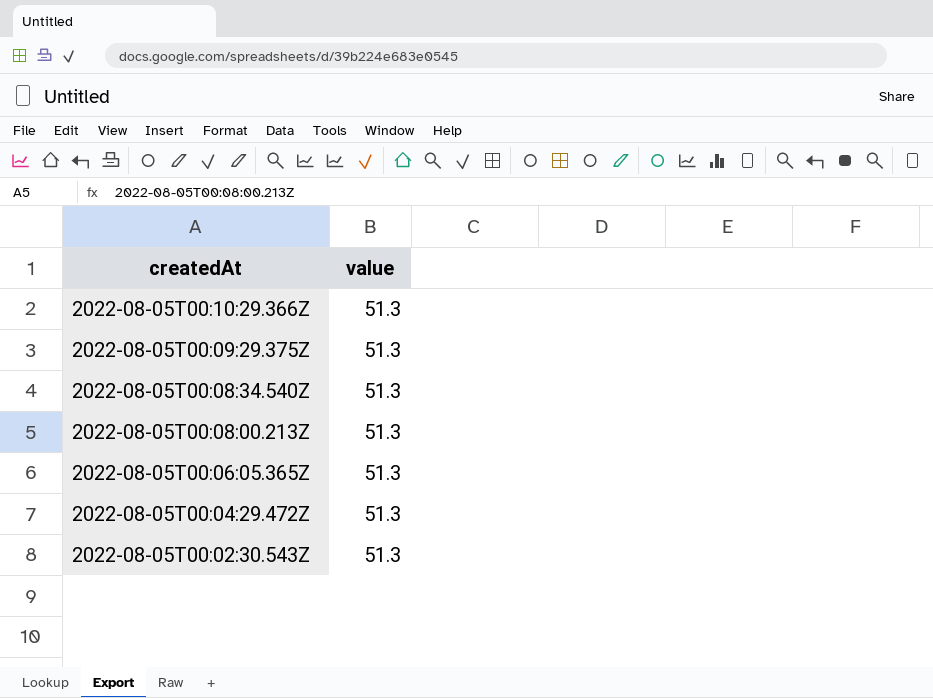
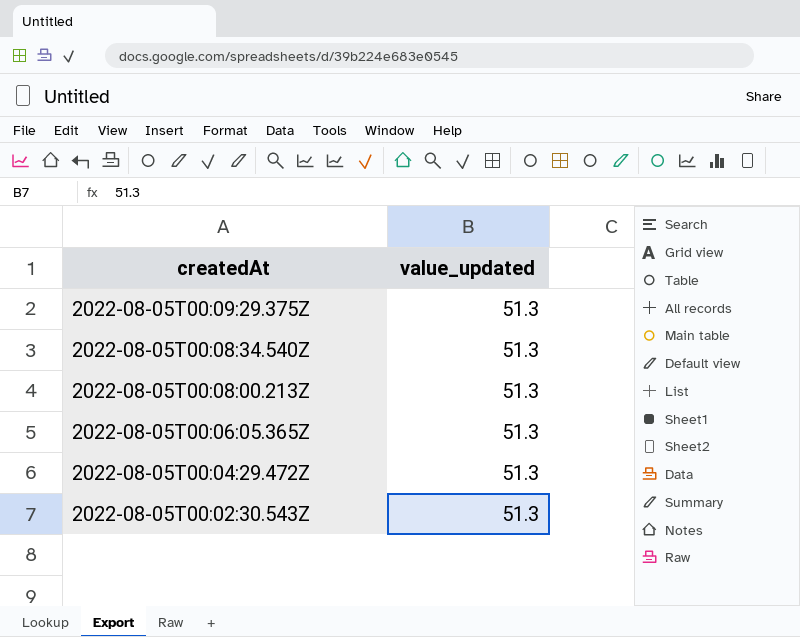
column name: value -> value_updated
row 2022-08-05T00:10:29.366Z: 51.3 -> none

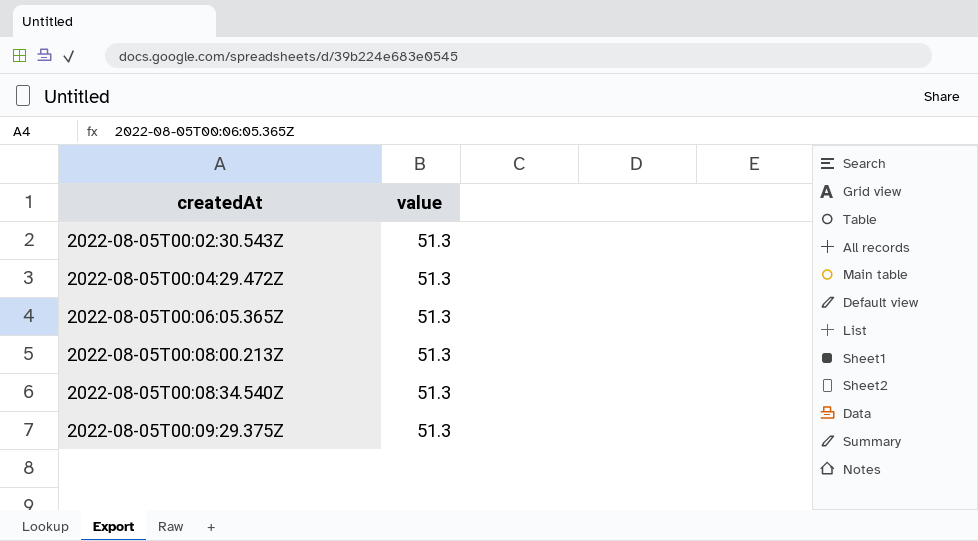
row order: createdAt descending -> createdAt ascending
column name: value_updated -> value

